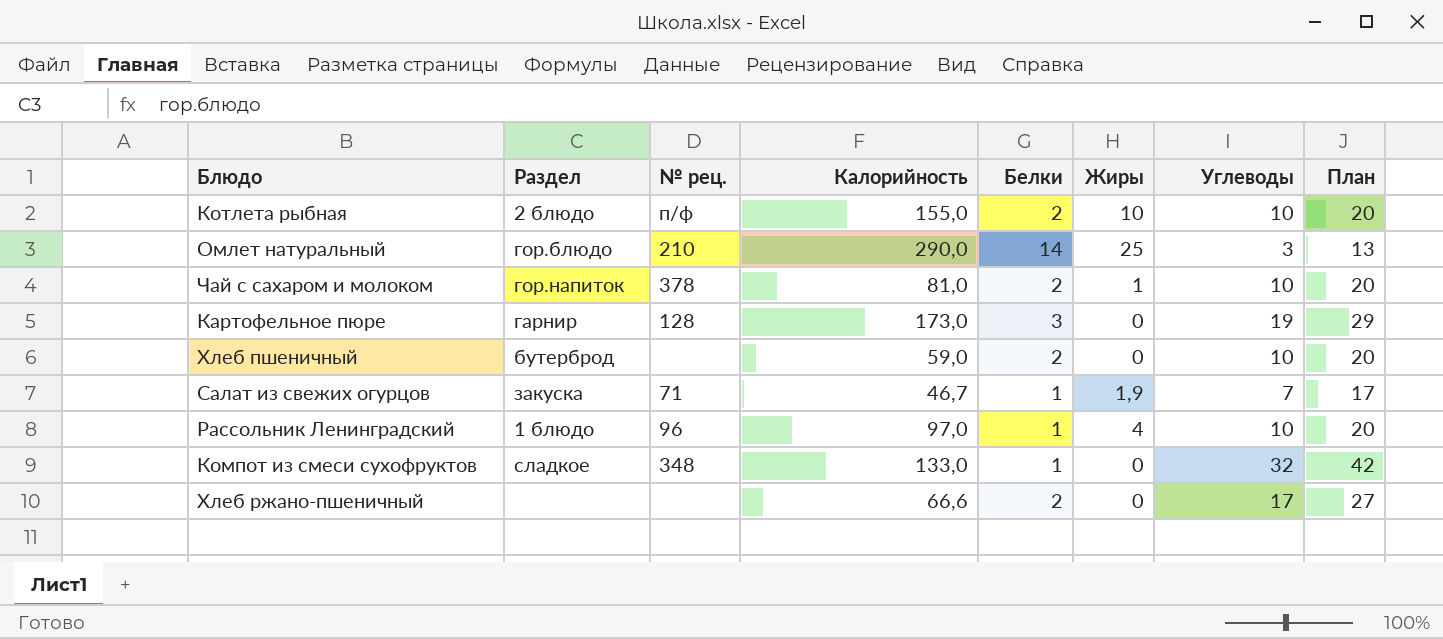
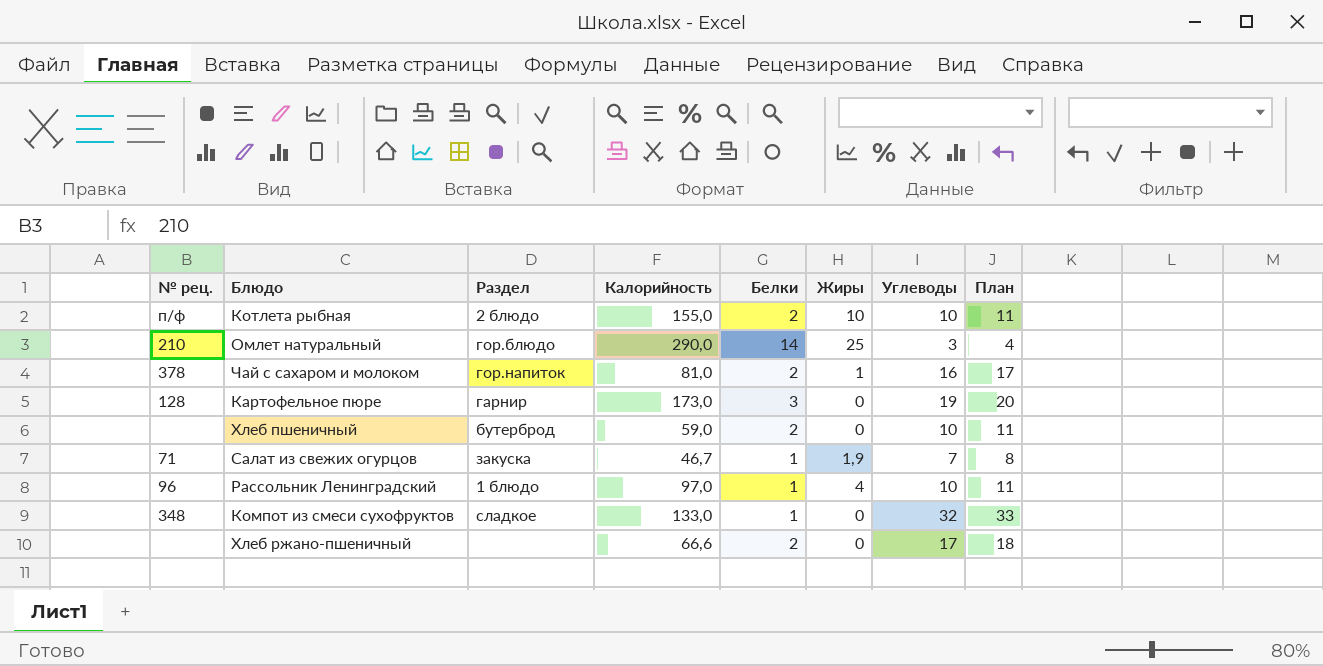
column № рец. | position: 3 -> 1
column План | formula: [Углеводы] + 10 -> [Углеводы] + 1
Чай с сахаром и молоком | Углеводы: 10 -> 16

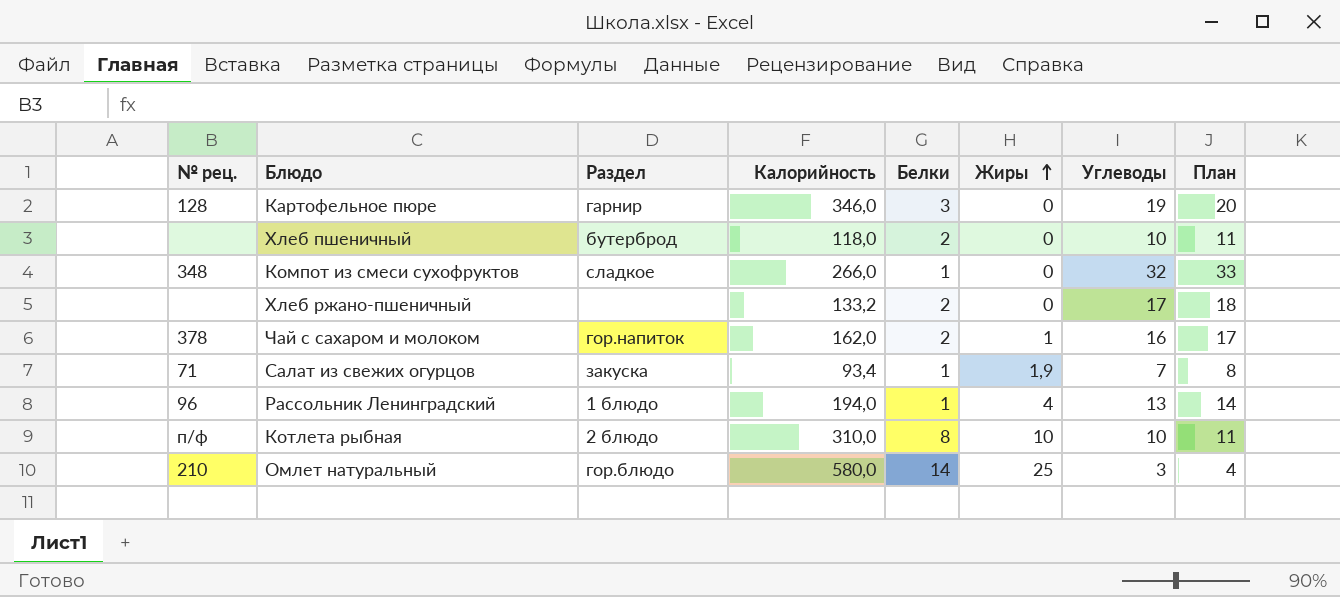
row order: none -> Жиры ascending
Картофельное пюре | Калорийность: 173,0 -> 346,0
Хлеб пшеничный | Калорийность: 59,0 -> 118,0
Компот из смеси сухофруктов | Калорийность: 133,0 -> 266,0
Хлеб ржано-пшеничный | Калорийность: 66,6 -> 133,2
Чай с сахаром и молоком | Калорийность: 81,0 -> 162,0
Салат из свежих огурцов | Калорийность: 46,7 -> 93,4
Рассольник Ленинградский | Калорийность: 97,0 -> 194,0
Рассольник Ленинградский | Углеводы: 10 -> 13
Рассольник Ленинградский | План: 11 -> 14
Котлета рыбная | Калорийность: 155,0 -> 310,0
Котлета рыбная | Белки: 2 -> 8
Омлет натуральный | Калорийность: 290,0 -> 580,0

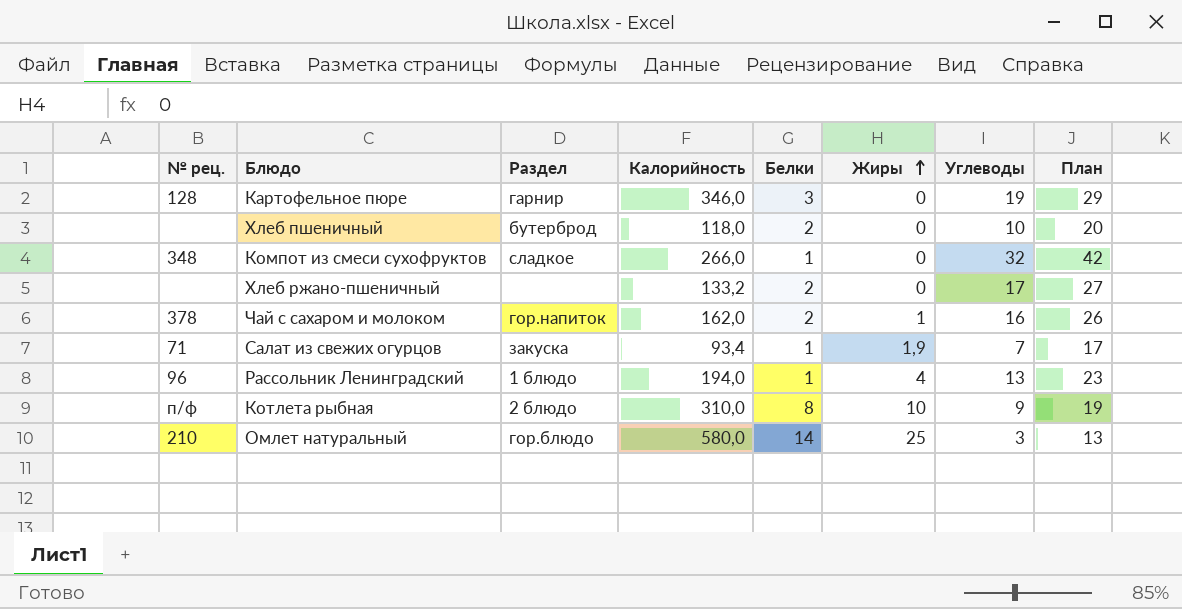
column План | formula: [Углеводы] + 1 -> [Углеводы] + 10
Котлета рыбная | Углеводы: 10 -> 9

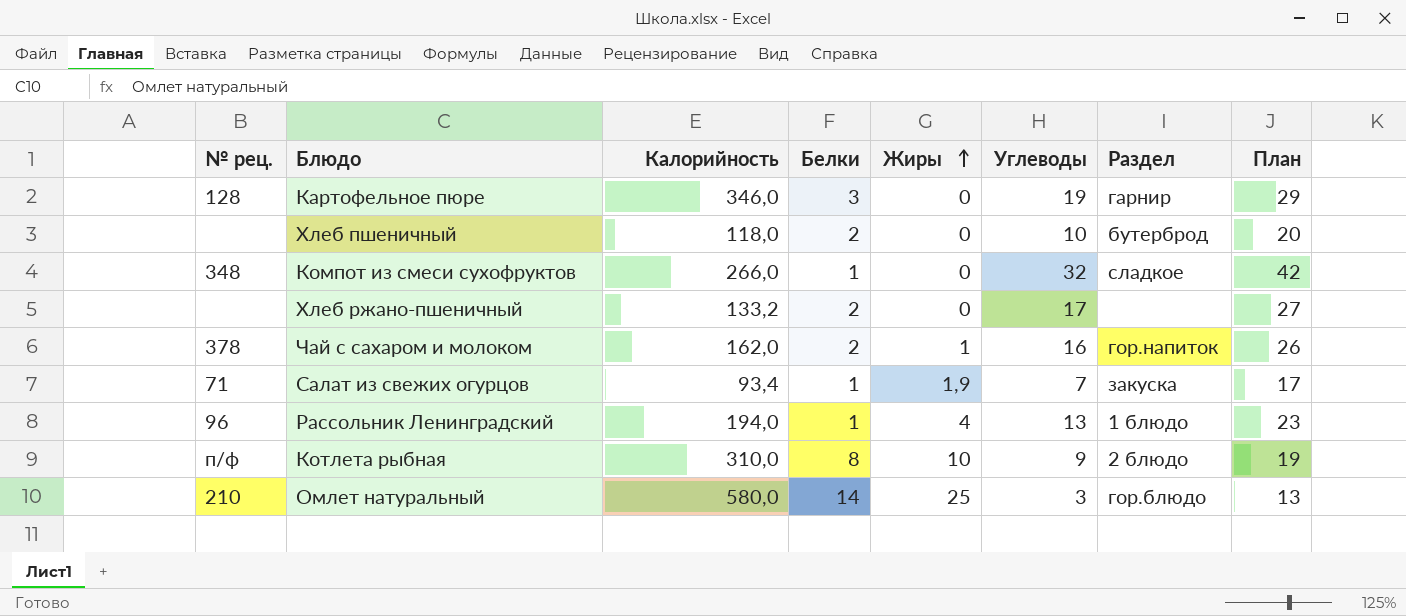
column Раздел | position: 3 -> 7

